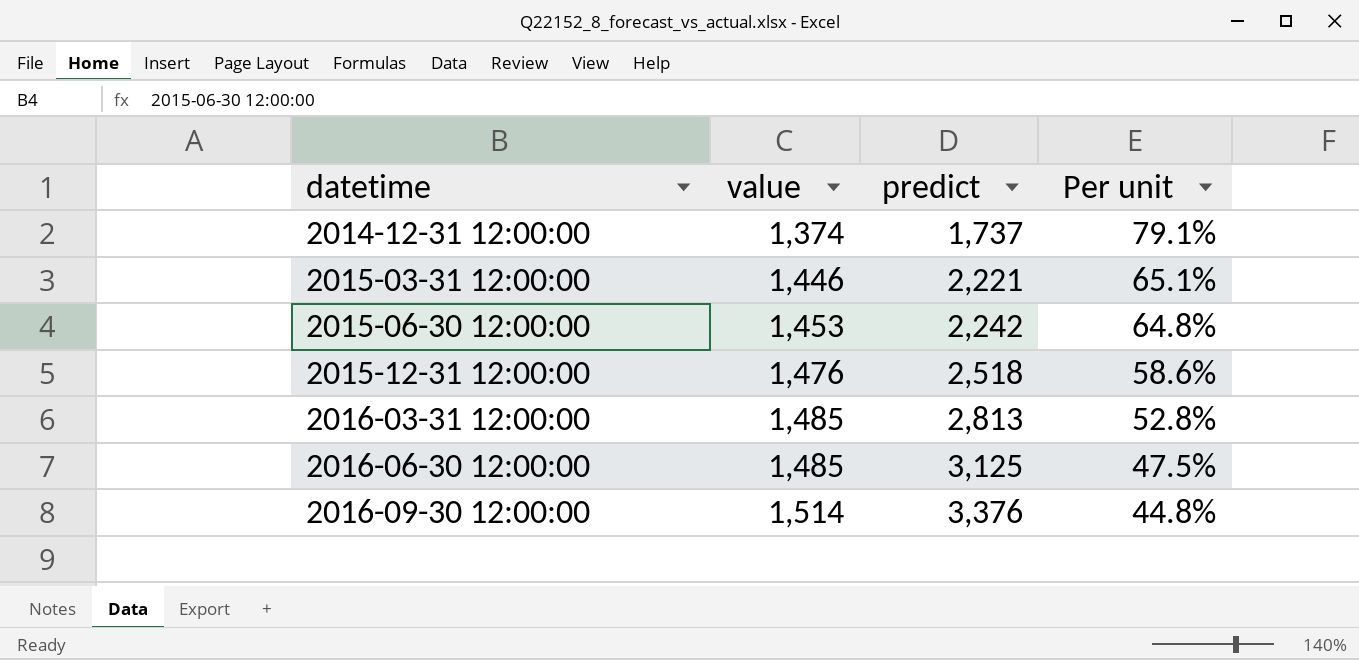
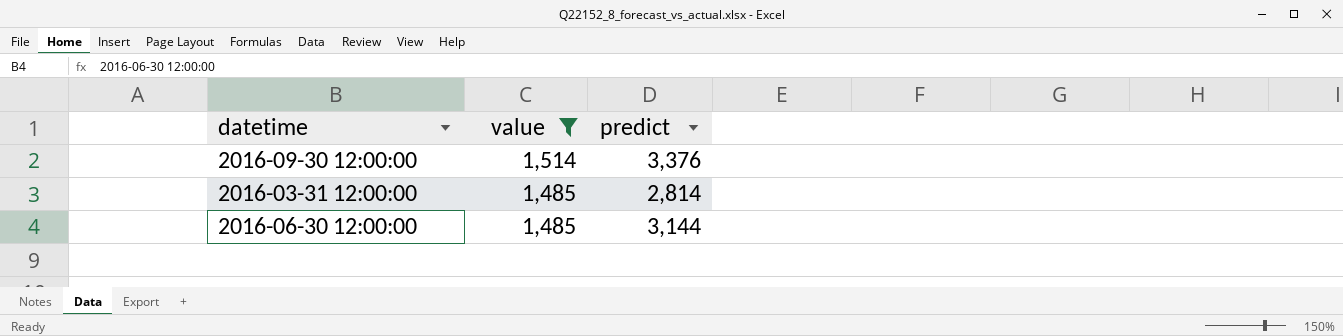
filter: none -> value >= 1,485
row order: datetime ascending -> value descending
column Per unit | formula: [value] / [predict] -> none
2016-03-31 12:00:00 | predict: 2,813 -> 2,814
2016-06-30 12:00:00 | predict: 3,125 -> 3,144

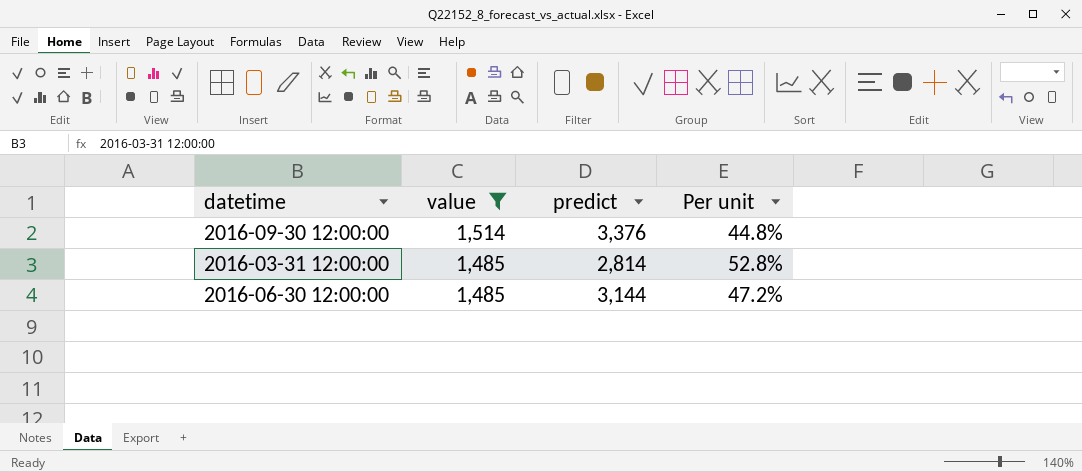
column Per unit | formula: none -> [value] / [predict]

